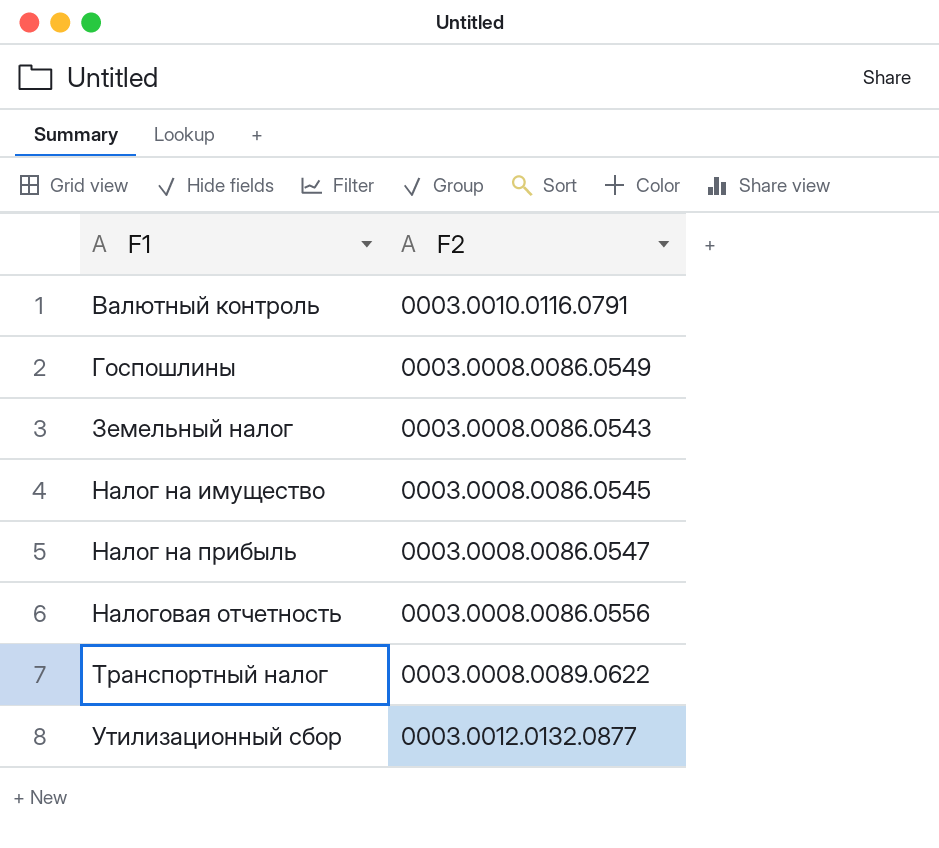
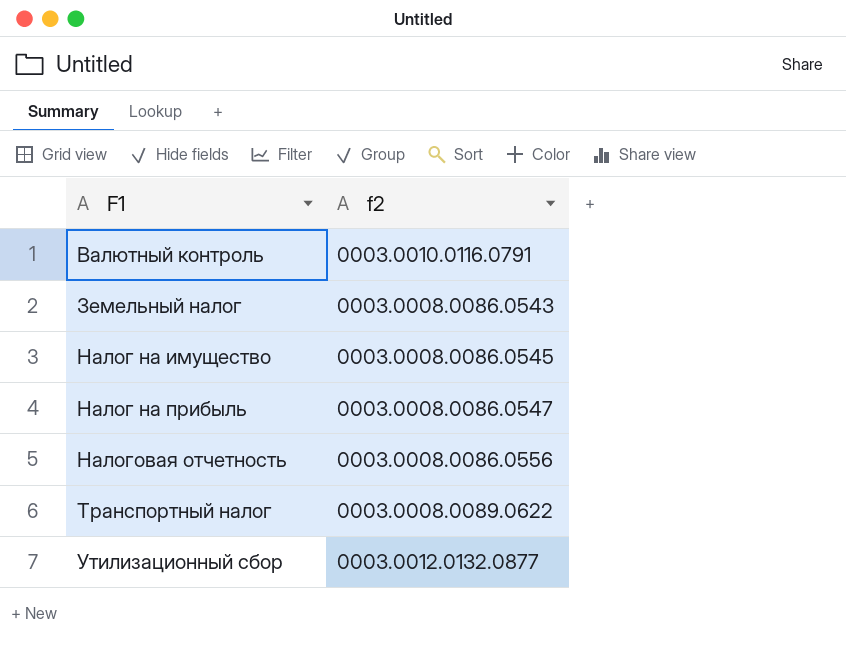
column name: F2 -> f2
row Госпошлины: 0003.0008.0086.0549 -> none

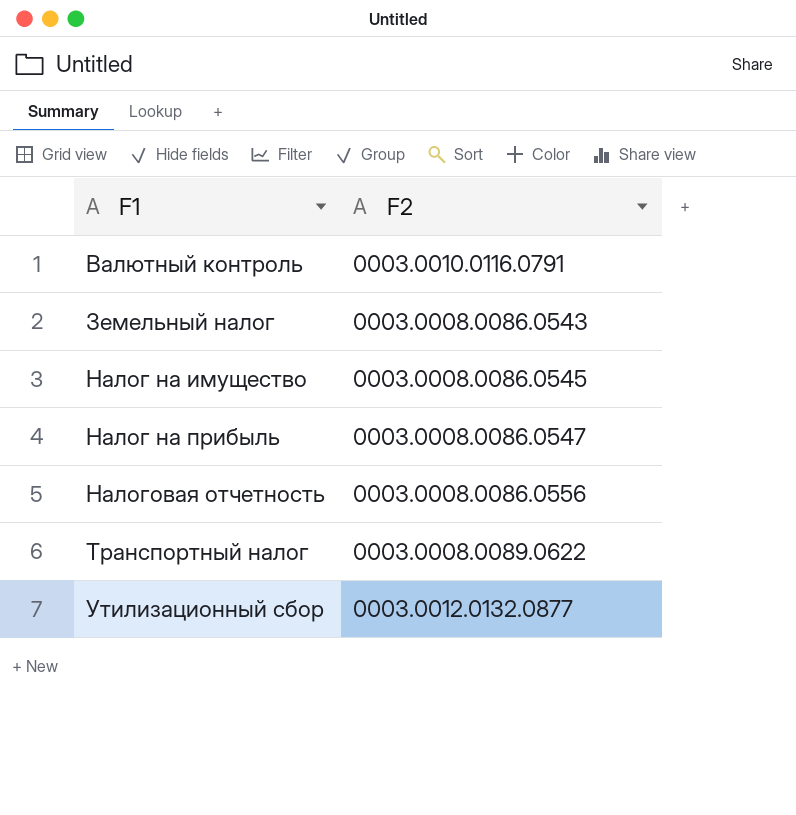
column name: f2 -> F2

